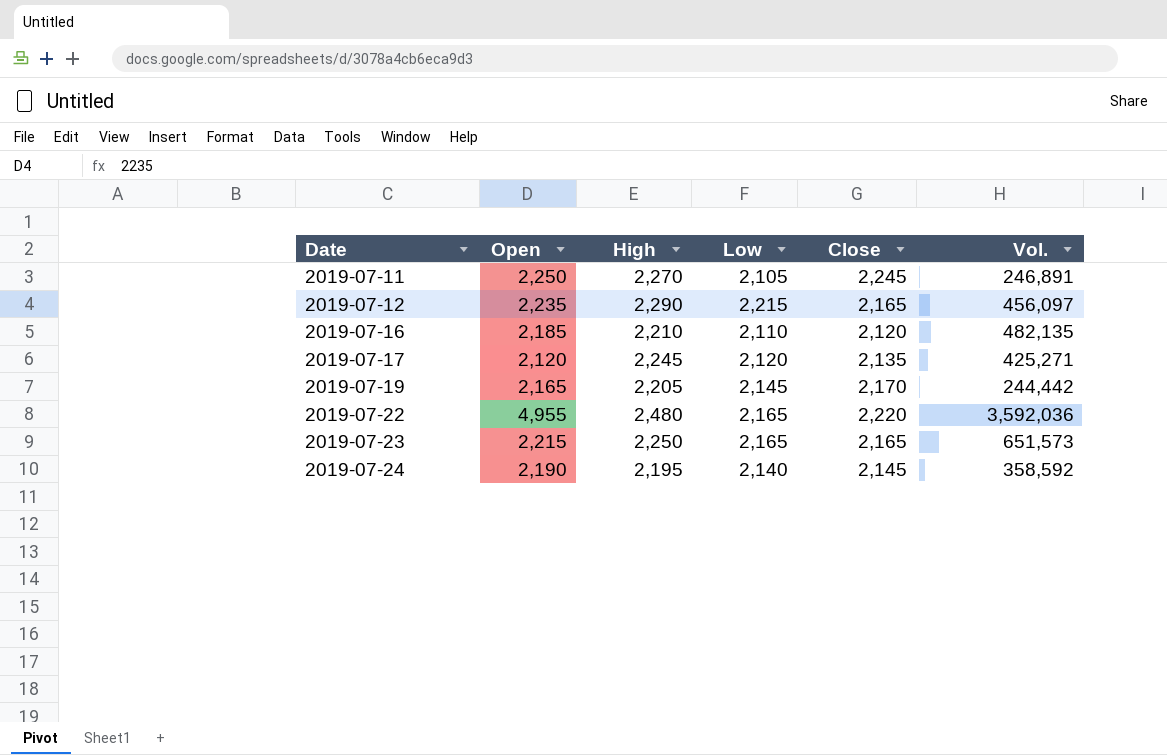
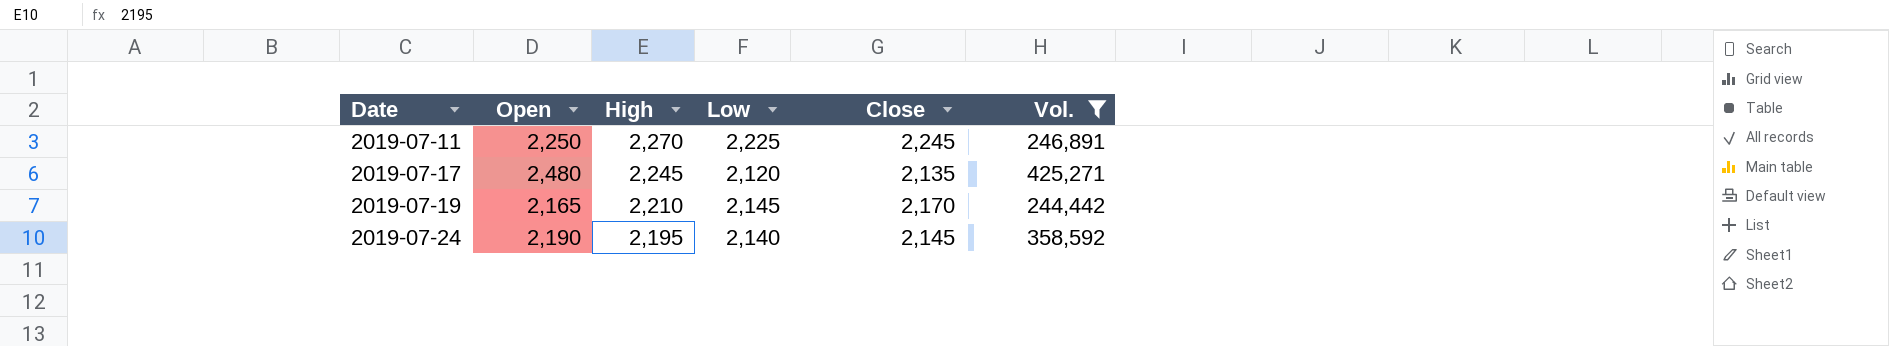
filter: none -> Vol. <= 425,271
2019-07-11 | Low: 2,105 -> 2,225
2019-07-17 | Open: 2,120 -> 2,480
2019-07-19 | High: 2,205 -> 2,210

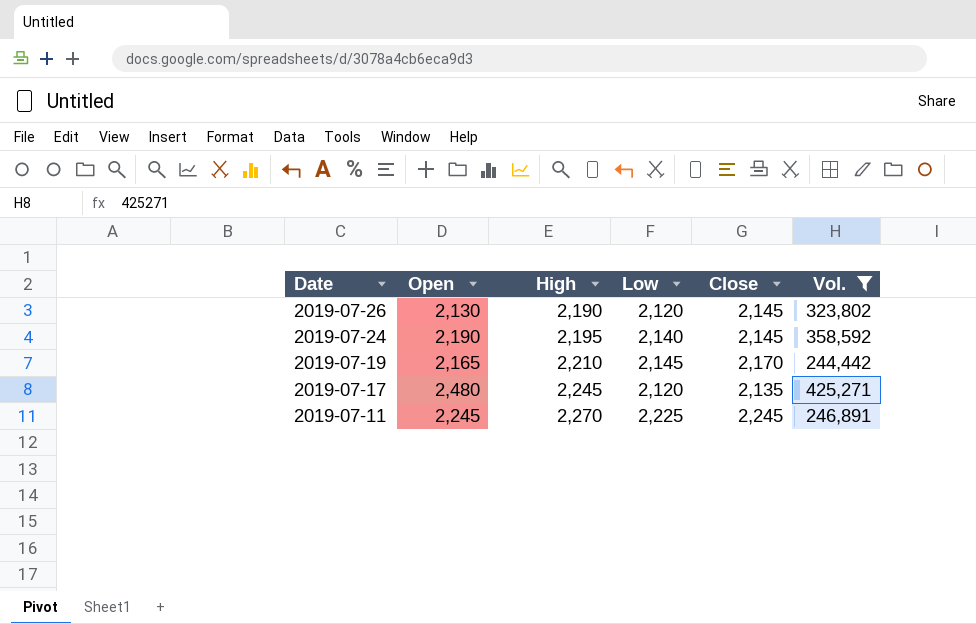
row order: Date ascending -> Date descending
row 2019-07-26: none -> 2,130 | 2,190 | 2,120 | 2,145 | 323,802
2019-07-11 | Open: 2,250 -> 2,245

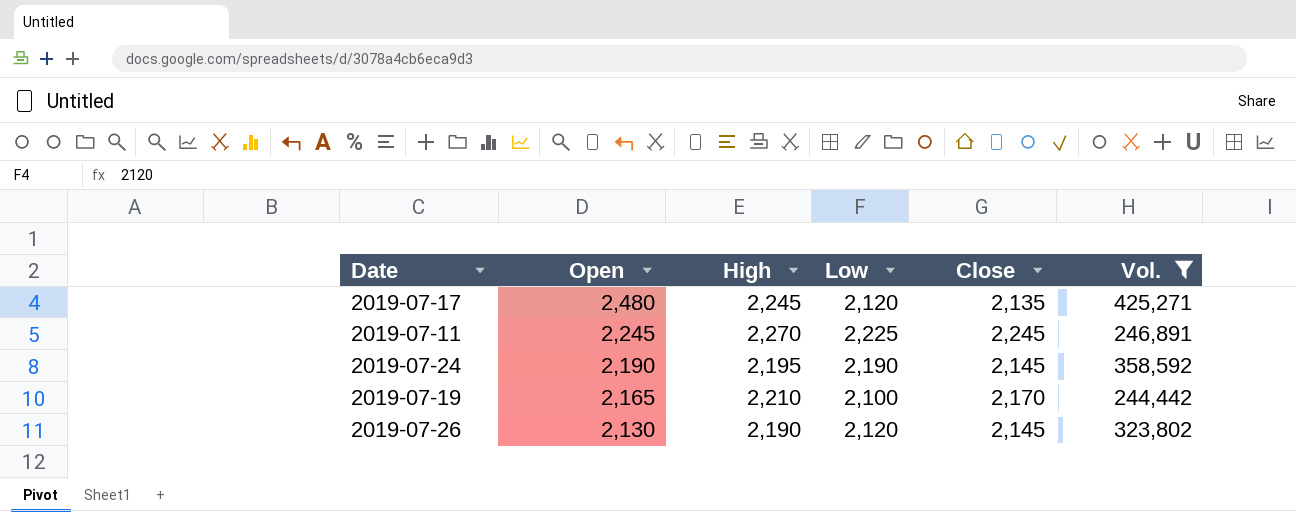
row order: Date descending -> Open descending
2019-07-24 | Low: 2,140 -> 2,190
2019-07-19 | Low: 2,145 -> 2,100

